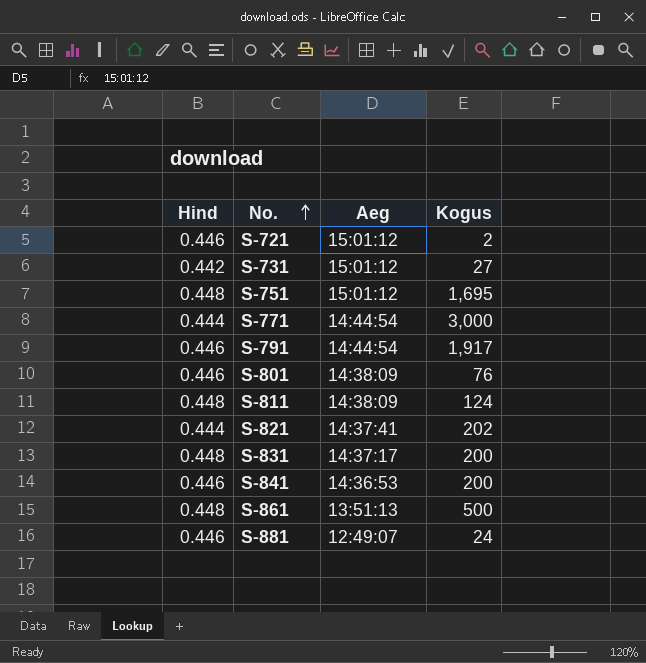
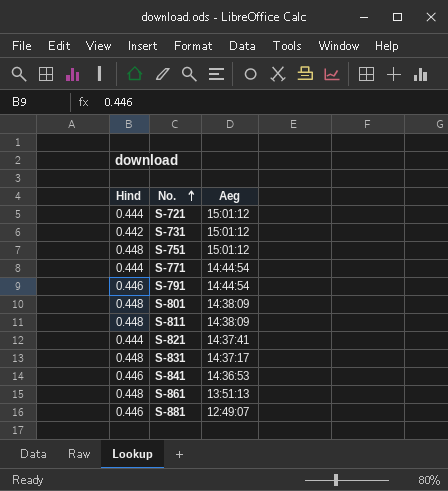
column Kogus | position: 4 -> none
S-721 | Hind: 0.446 -> 0.444
S-801 | Hind: 0.446 -> 0.448

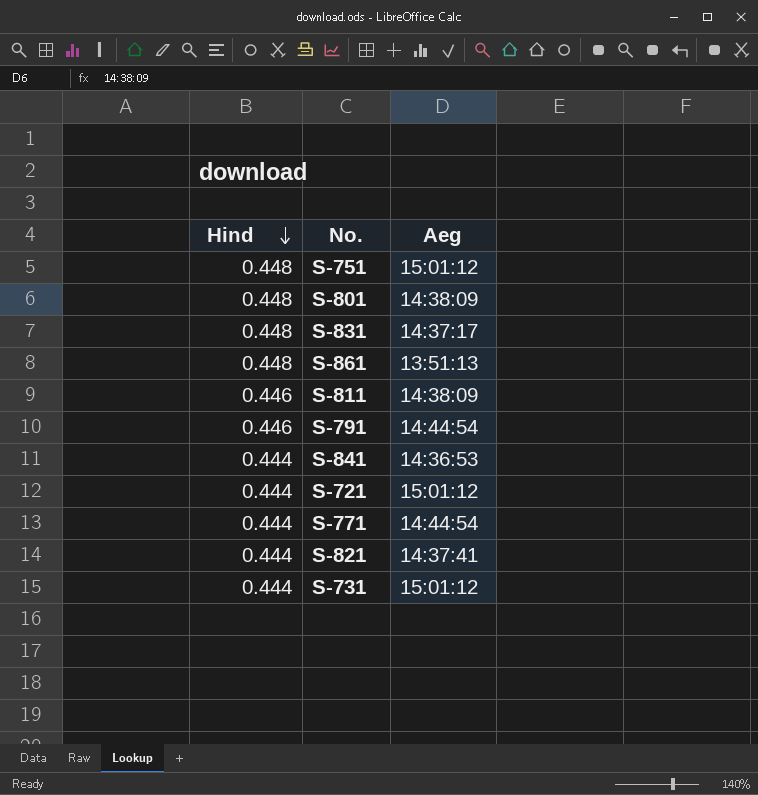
row order: No. ascending -> Hind descending
row S-881: 0.446 | 12:49:07 -> none
S-811 | Hind: 0.448 -> 0.446
S-841 | Hind: 0.446 -> 0.444
S-731 | Hind: 0.442 -> 0.444

